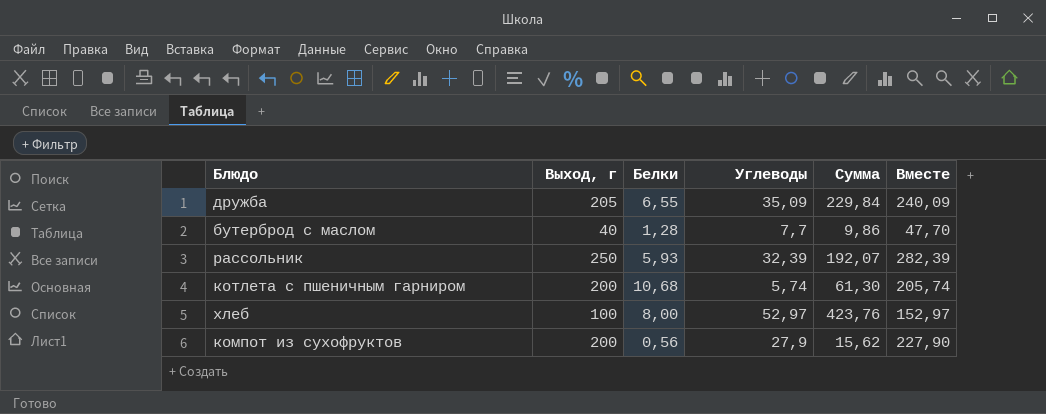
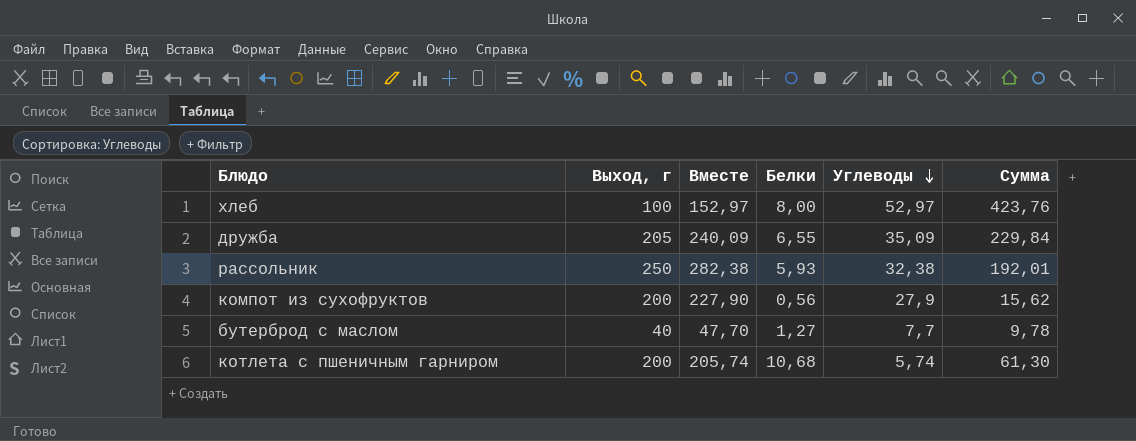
row order: none -> Углеводы descending
column Вместе | position: 6 -> 3
рассольник | Вместе: 282,39 -> 282,38
рассольник | Углеводы: 32,39 -> 32,38
рассольник | Сумма: 192,07 -> 192,01
бутерброд с маслом | Белки: 1,28 -> 1,27
бутерброд с маслом | Сумма: 9,86 -> 9,78

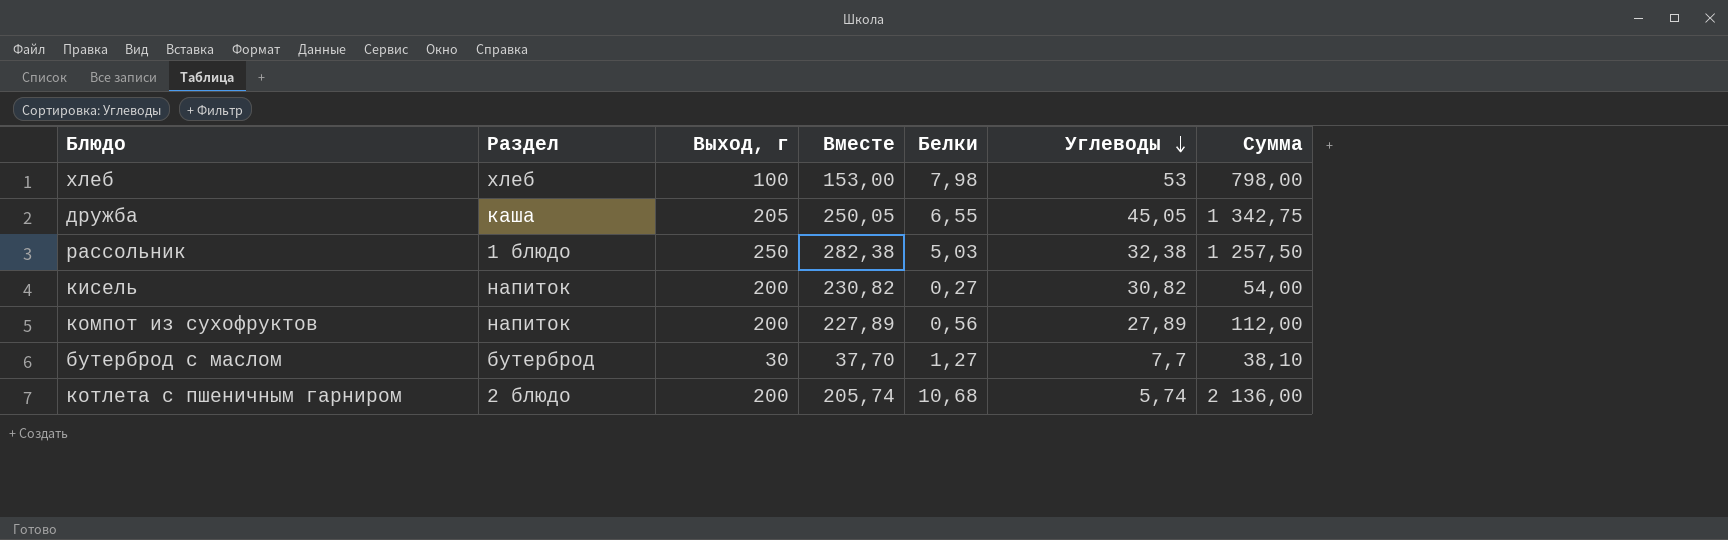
column Раздел | position: none -> 2
column Сумма | formula: [Белки] * [Углеводы] -> [Выход, г] * [Белки]
хлеб | Вместе: 152,97 -> 153,00
хлеб | Белки: 8,00 -> 7,98
хлеб | Углеводы: 52,97 -> 53
дружба | Вместе: 240,09 -> 250,05
дружба | Углеводы: 35,09 -> 45,05
рассольник | Белки: 5,93 -> 5,03
row кисель: none -> напиток | 200 | 230,82 | 0,27 | 30,82 | 54,00
компот из сухофруктов | Вместе: 227,90 -> 227,89
компот из сухофруктов | Углеводы: 27,9 -> 27,89
бутерброд с маслом | Выход, г: 40 -> 30
бутерброд с маслом | Вместе: 47,70 -> 37,70

